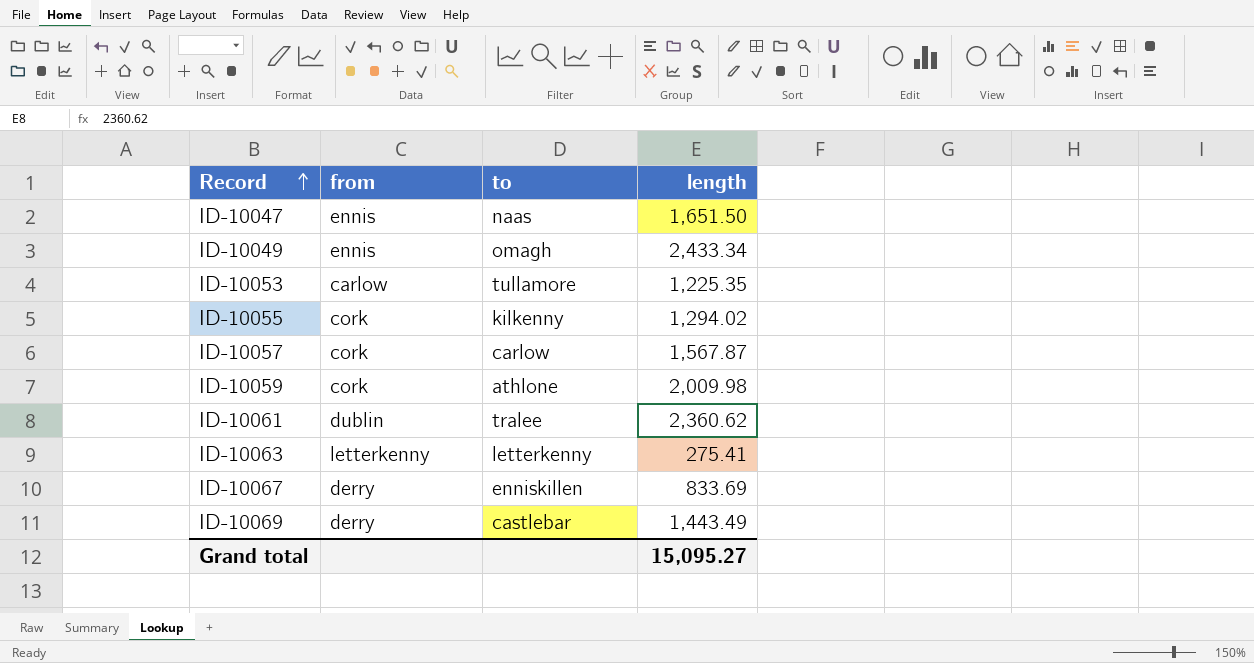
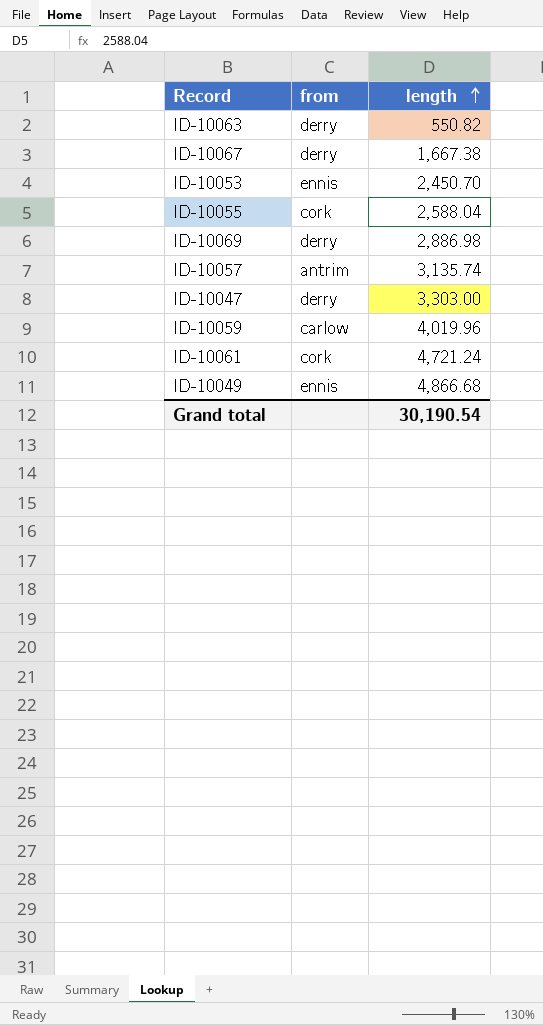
row order: Record ascending -> length ascending
column to | position: 3 -> none
ID-10063 | from: letterkenny -> derry
ID-10063 | length: 275.41 -> 550.82
ID-10067 | length: 833.69 -> 1,667.38
ID-10053 | from: carlow -> ennis
ID-10053 | length: 1,225.35 -> 2,450.70
ID-10055 | length: 1,294.02 -> 2,588.04
ID-10069 | length: 1,443.49 -> 2,886.98
ID-10057 | from: cork -> antrim
ID-10057 | length: 1,567.87 -> 3,135.74
ID-10047 | from: ennis -> derry
ID-10047 | length: 1,651.50 -> 3,303.00
ID-10059 | from: cork -> carlow
ID-10059 | length: 2,009.98 -> 4,019.96
ID-10061 | from: dublin -> cork
ID-10061 | length: 2,360.62 -> 4,721.24
ID-10049 | length: 2,433.34 -> 4,866.68
Grand total | length: 15,095.27 -> 30,190.54

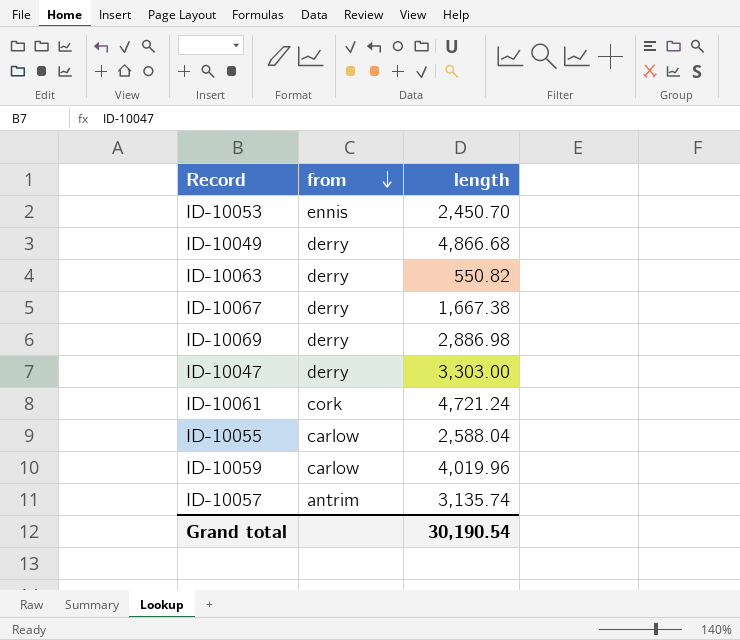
row order: length ascending -> from descending
ID-10049 | from: ennis -> derry
ID-10055 | from: cork -> carlow

